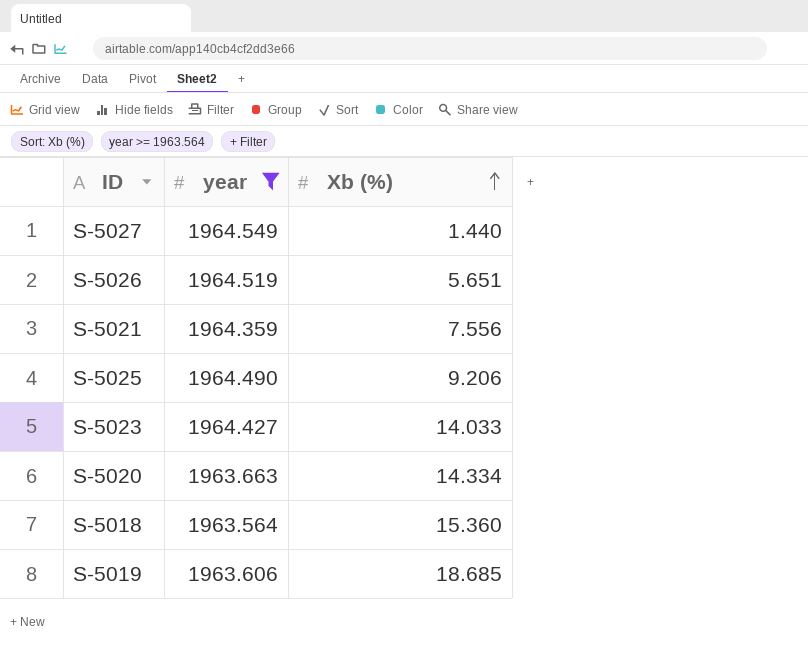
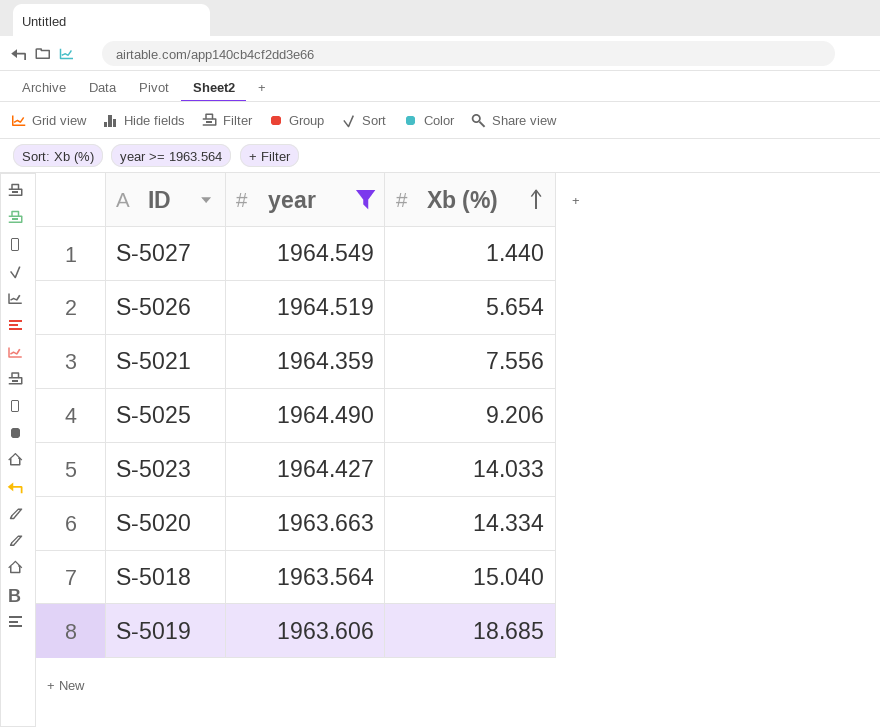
S-5026 | Xb (%): 5.651 -> 5.654
S-5018 | Xb (%): 15.360 -> 15.040

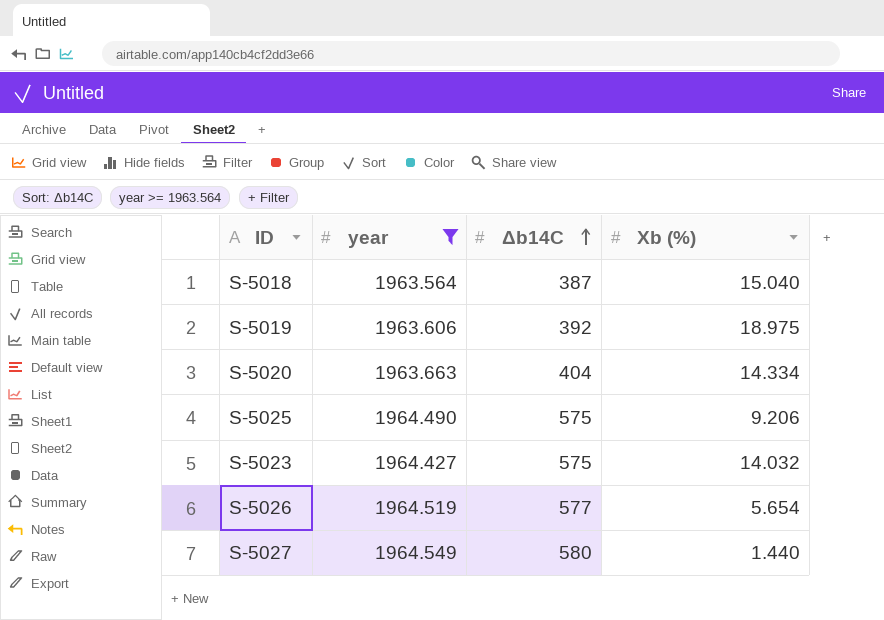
row order: Xb (%) ascending -> Δb14C ascending
column Δb14C | position: none -> 3
row S-5021: 1964.359 | 7.556 -> none
S-5019 | Xb (%): 18.685 -> 18.975
S-5023 | Xb (%): 14.033 -> 14.032

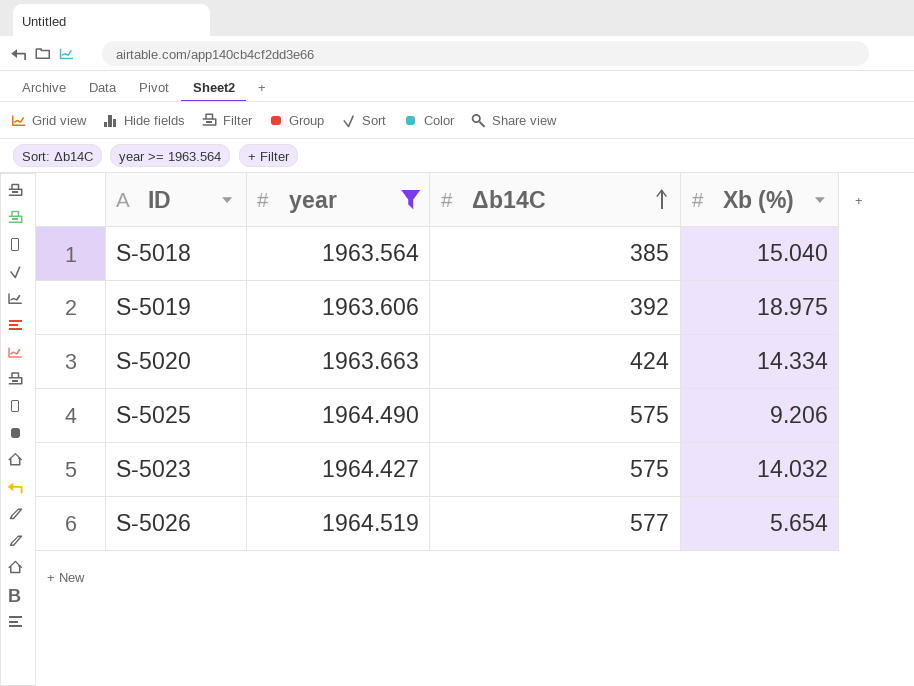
row S-5027: 1964.549 | 580 | 1.440 -> none
S-5018 | Δb14C: 387 -> 385
S-5020 | Δb14C: 404 -> 424

